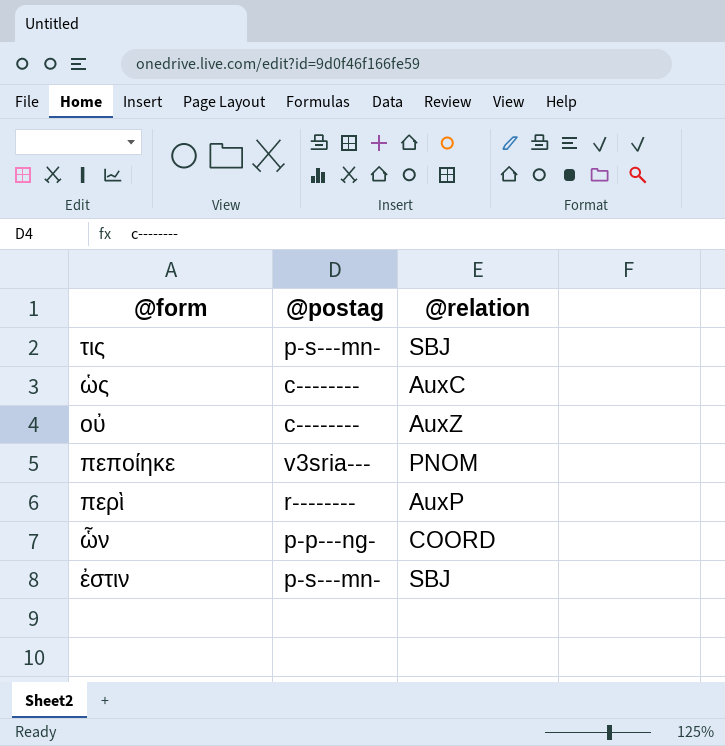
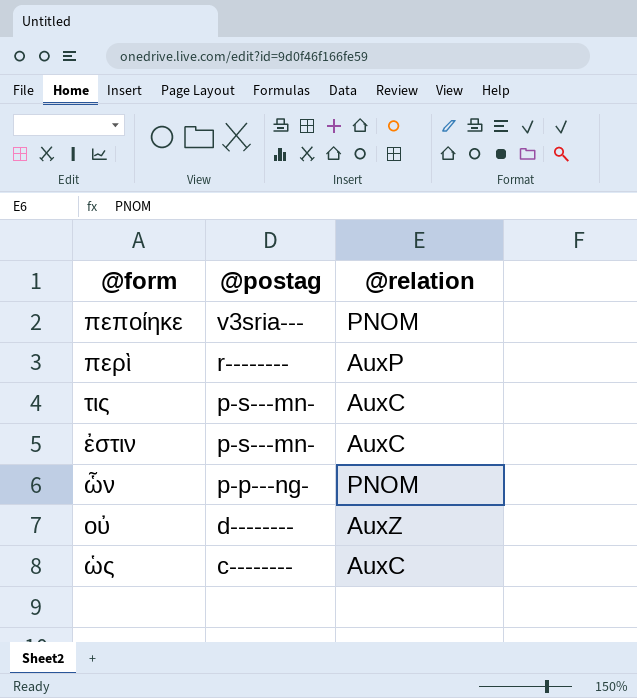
row order: none -> @postag descending
τις | @relation: SBJ -> AuxC
ἐστιν | @relation: SBJ -> AuxC
ὧν | @relation: COORD -> PNOM
οὐ | @postag: c-------- -> d--------

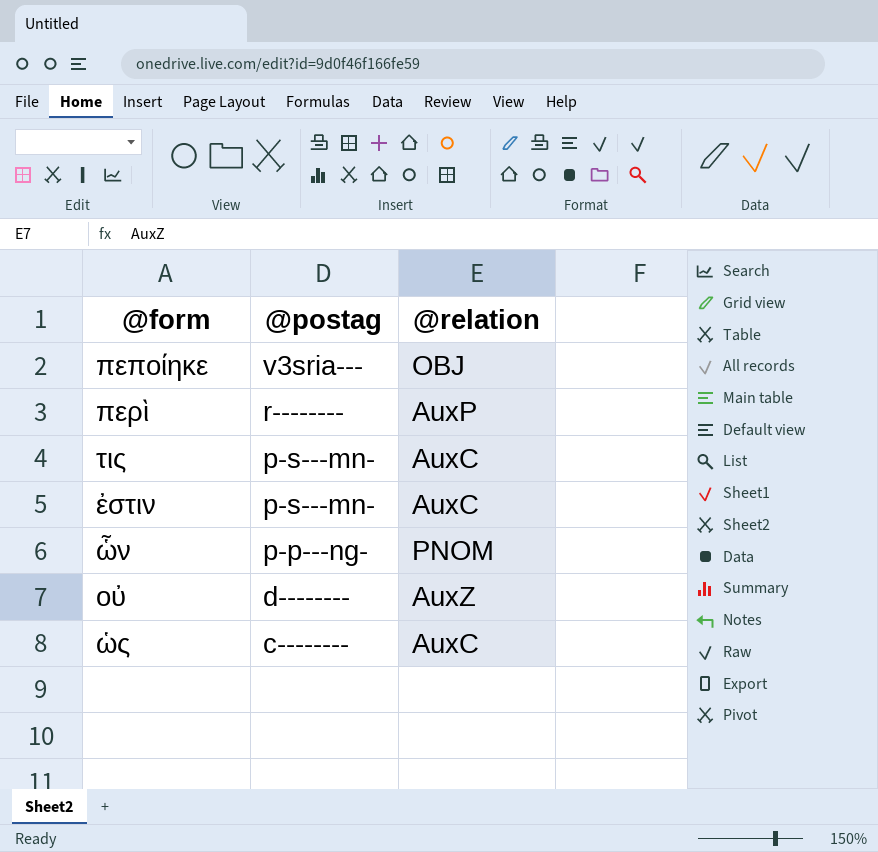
πεποίηκε | @relation: PNOM -> OBJ

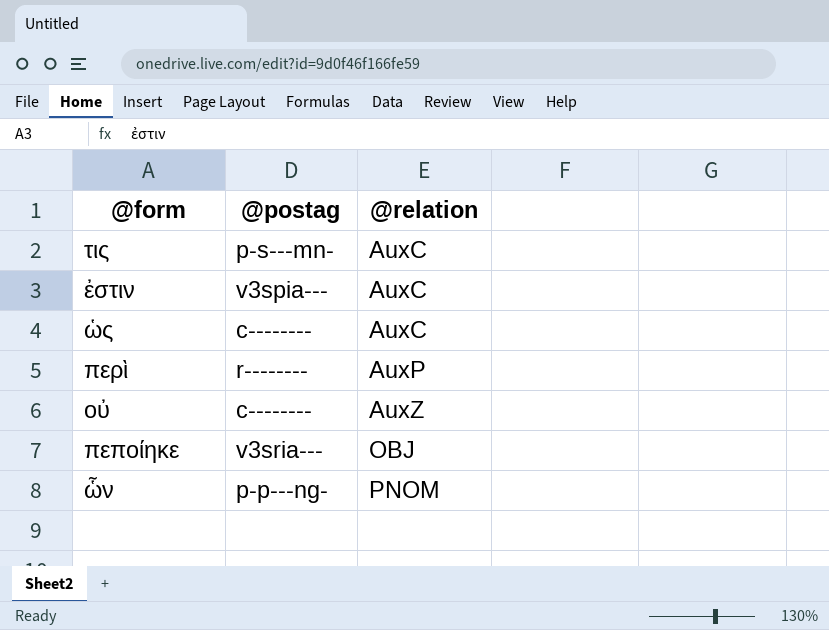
row order: @postag descending -> @relation ascending
ἐστιν | @postag: p-s---mn- -> v3spia---
οὐ | @postag: d-------- -> c--------

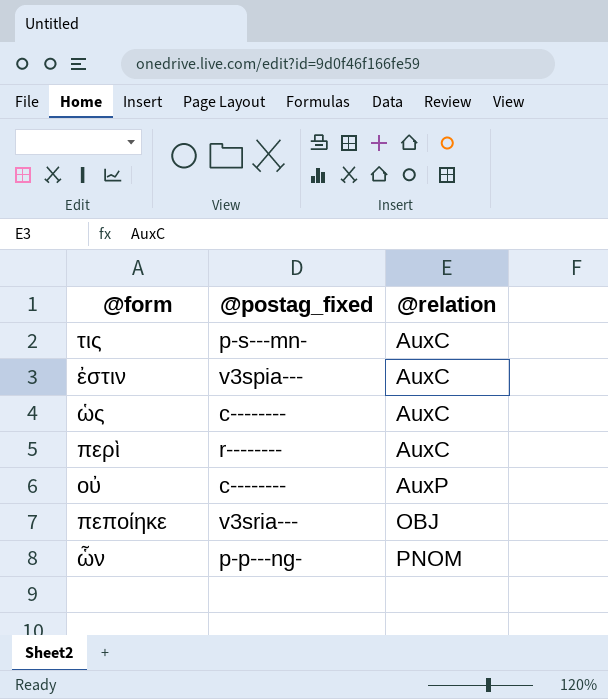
column name: @postag -> @postag_fixed
περὶ | @relation: AuxP -> AuxC
οὐ | @relation: AuxZ -> AuxP

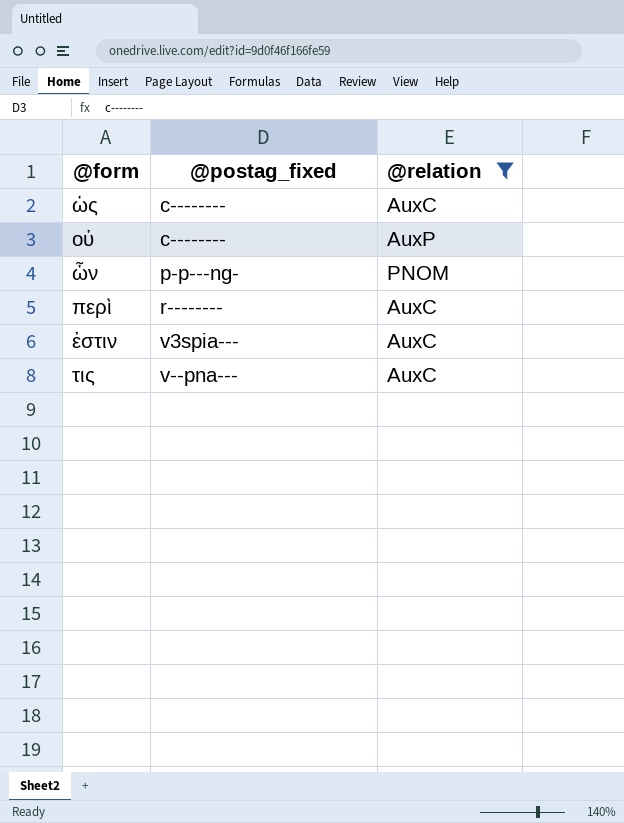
filter: none -> @relation != OBJ
row order: @relation ascending -> @postag_fixed ascending
τις | @postag_fixed: p-s---mn- -> v--pna---

